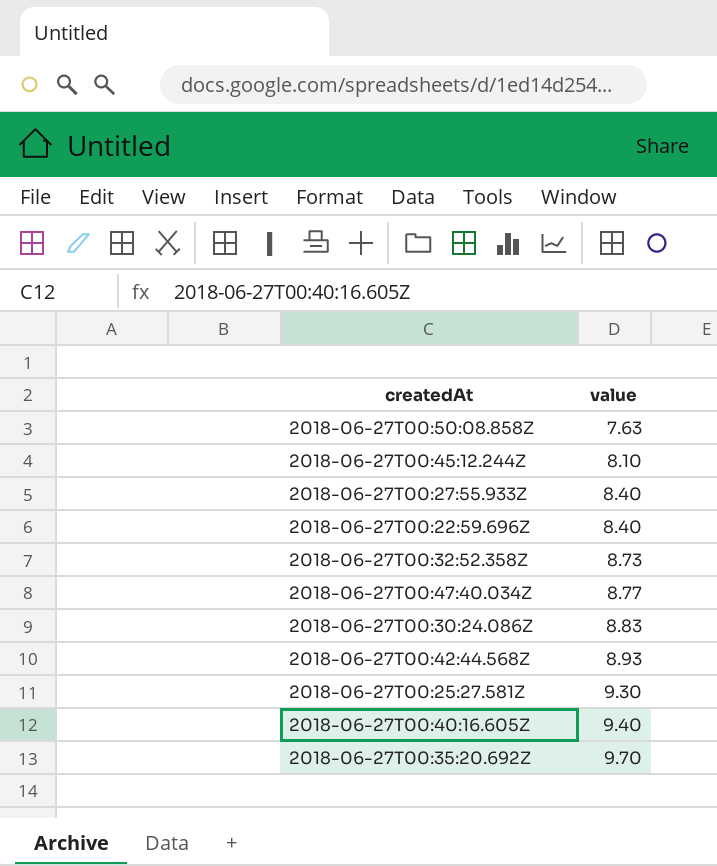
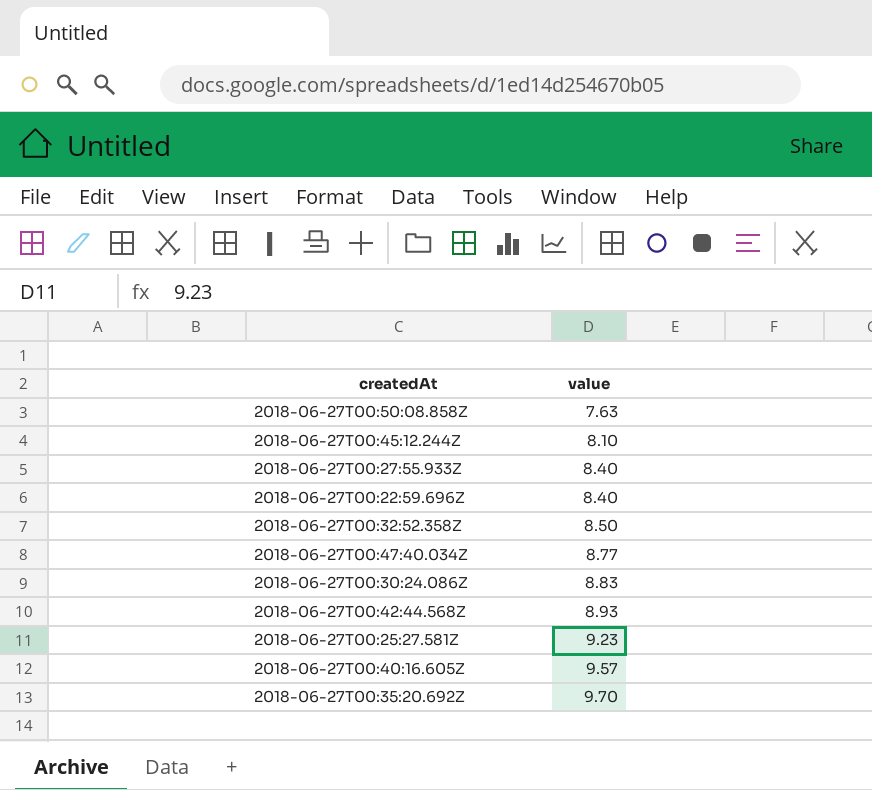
2018-06-27T00:32:52.358Z | value: 8.73 -> 8.50
2018-06-27T00:25:27.581Z | value: 9.30 -> 9.23
2018-06-27T00:40:16.605Z | value: 9.40 -> 9.57

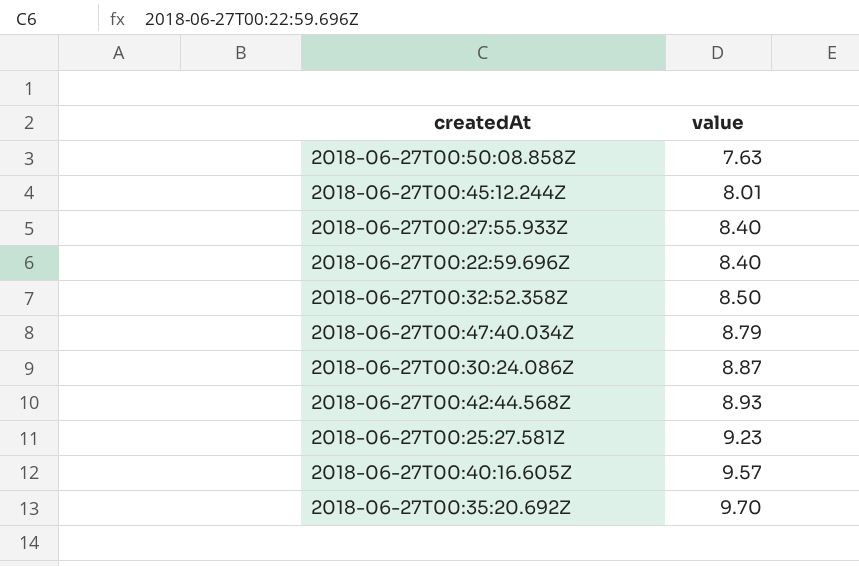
2018-06-27T00:45:12.244Z | value: 8.10 -> 8.01
2018-06-27T00:47:40.034Z | value: 8.77 -> 8.79
2018-06-27T00:30:24.086Z | value: 8.83 -> 8.87

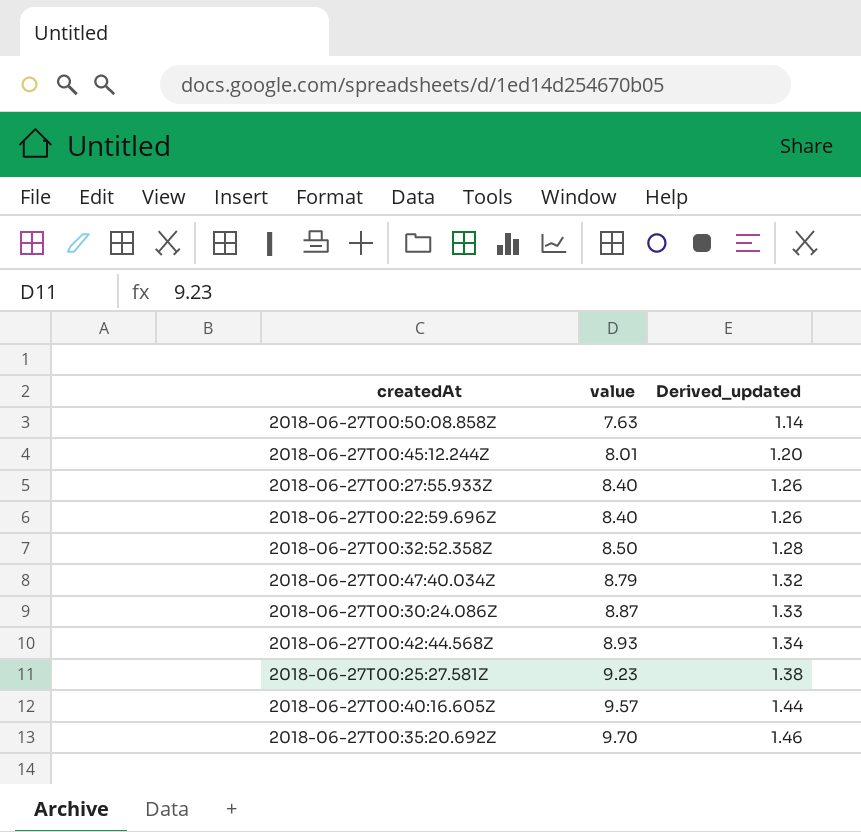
column Derived_updated | formula: none -> [value] * 0.15

